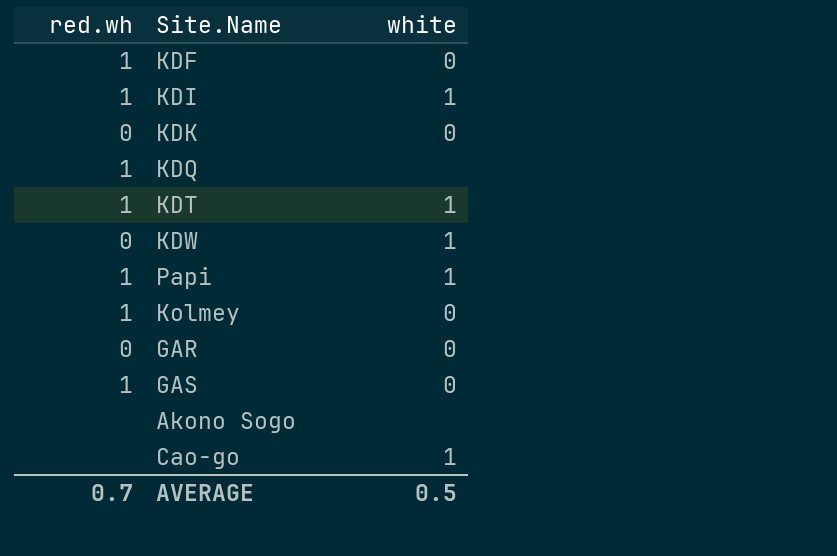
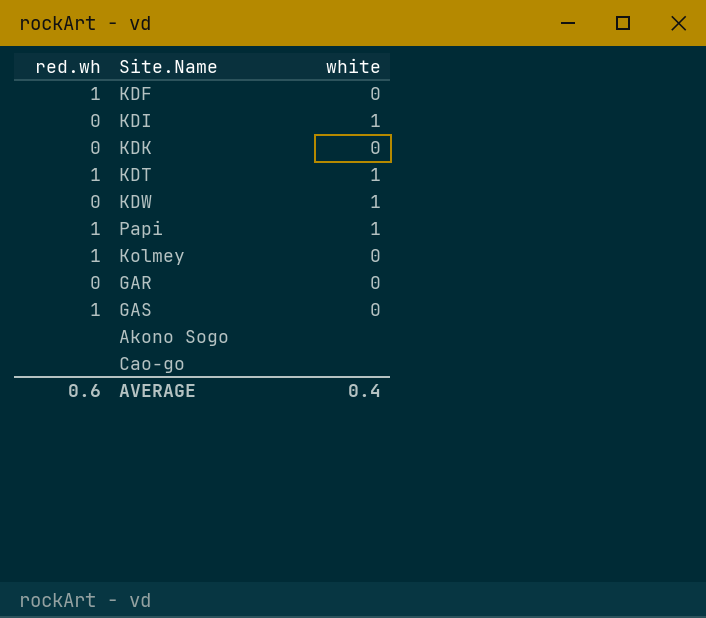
row KDQ: 1 | none -> none
KDI | red.wh: 1 -> 0
Cao-go | white: 1 -> none
AVERAGE | red.wh: 0.7 -> 0.6
AVERAGE | white: 0.5 -> 0.4

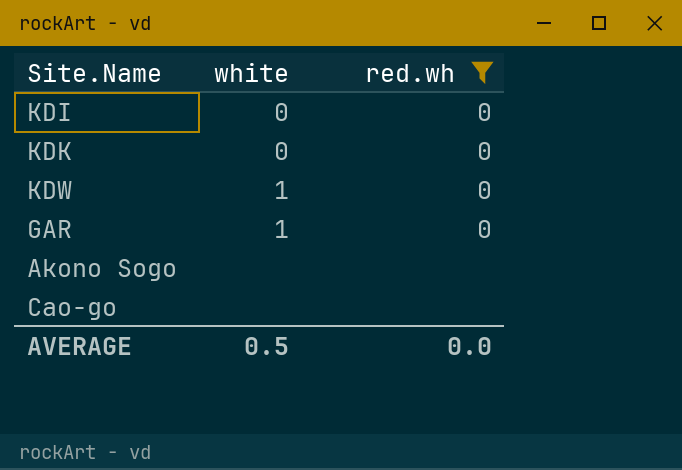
filter: none -> red.wh != 1
column red.wh | position: 1 -> 3
KDI | white: 1 -> 0
GAR | white: 0 -> 1
AVERAGE | white: 0.4 -> 0.5
AVERAGE | red.wh: 0.6 -> 0.0

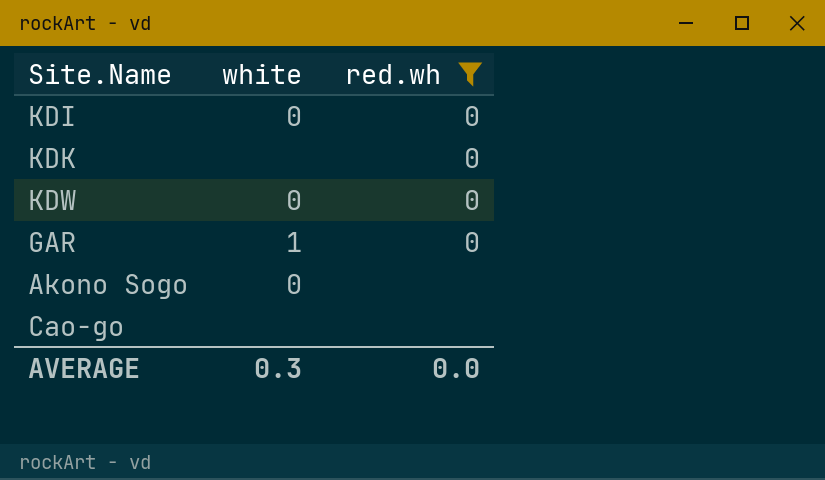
KDK | white: 0 -> none
KDW | white: 1 -> 0
Akono Sogo | white: none -> 0
AVERAGE | white: 0.5 -> 0.3

